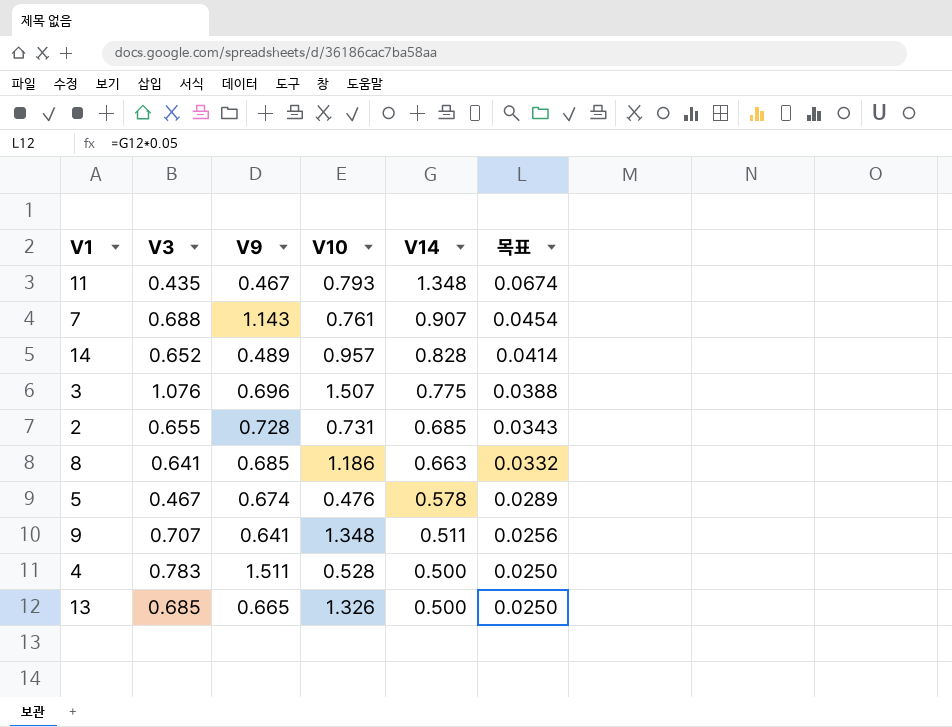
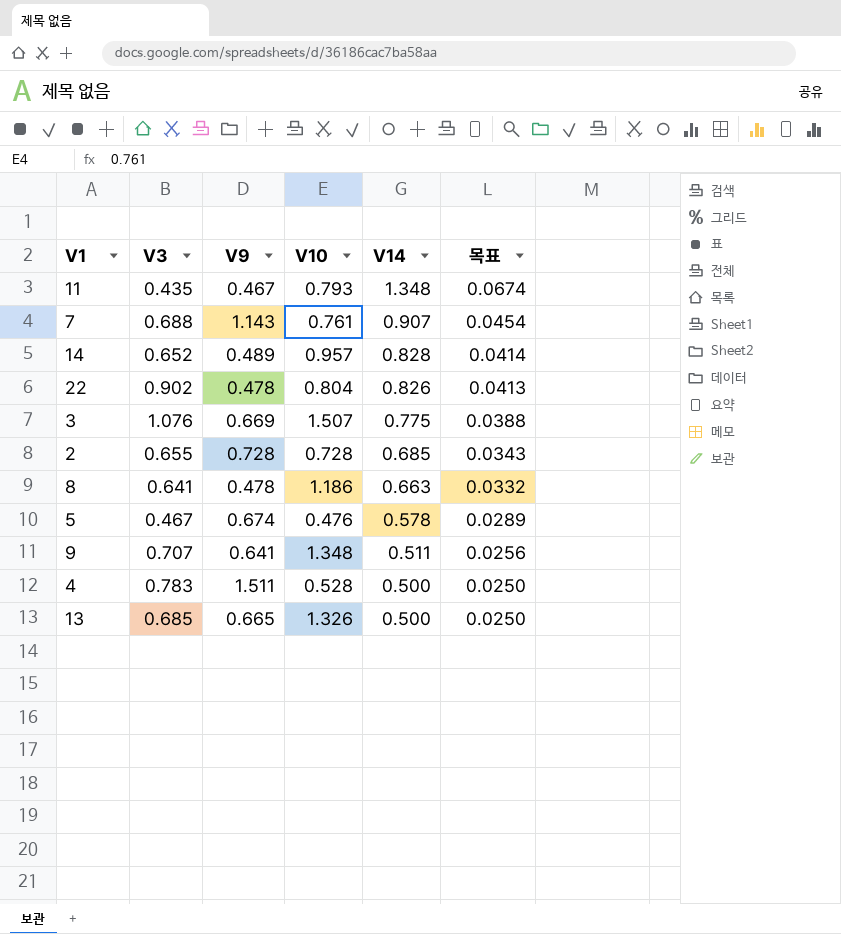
row 22: none -> 0.902 | 0.478 | 0.804 | 0.826 | 0.0413
3 | V9: 0.696 -> 0.669
2 | V10: 0.731 -> 0.728
8 | V9: 0.685 -> 0.478

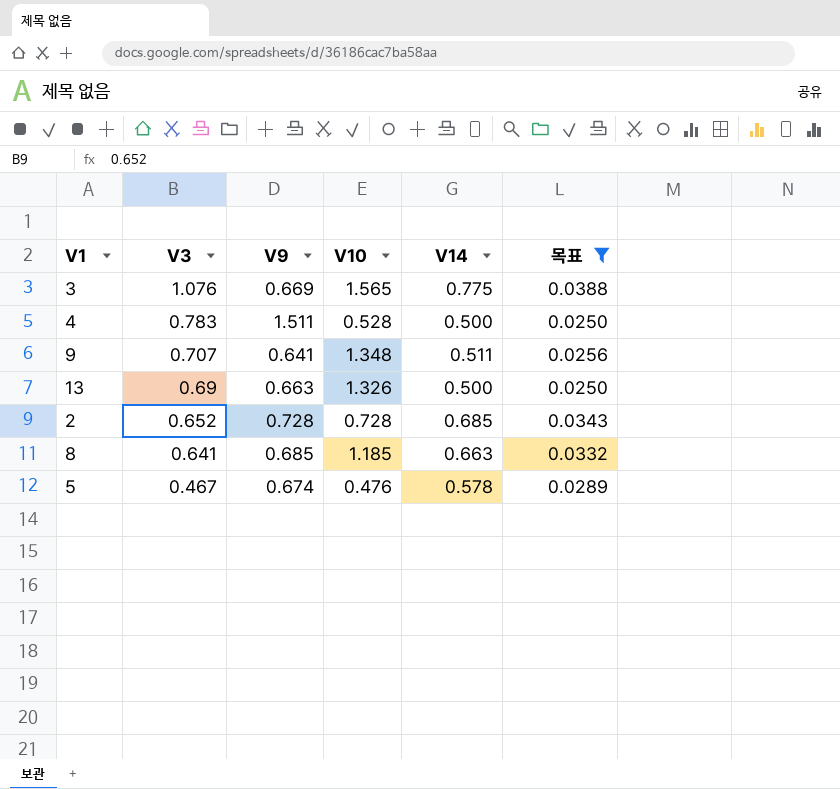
filter: none -> 목표 <= 0.0388
row order: V14 descending -> V3 descending
3 | V10: 1.507 -> 1.565
13 | V3: 0.685 -> 0.69
13 | V9: 0.665 -> 0.663
2 | V3: 0.655 -> 0.652
8 | V9: 0.478 -> 0.685
8 | V10: 1.186 -> 1.185

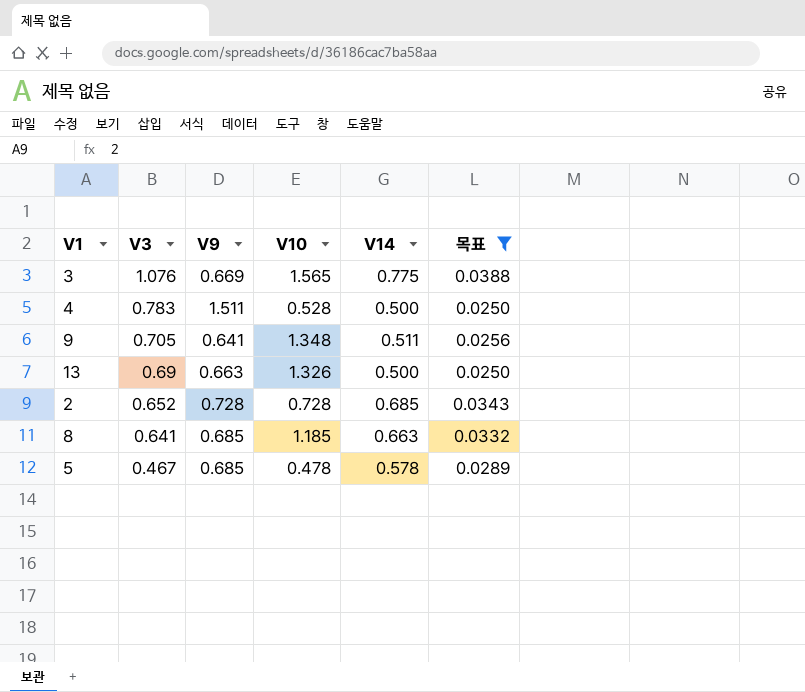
9 | V3: 0.707 -> 0.705
5 | V9: 0.674 -> 0.685
5 | V10: 0.476 -> 0.478

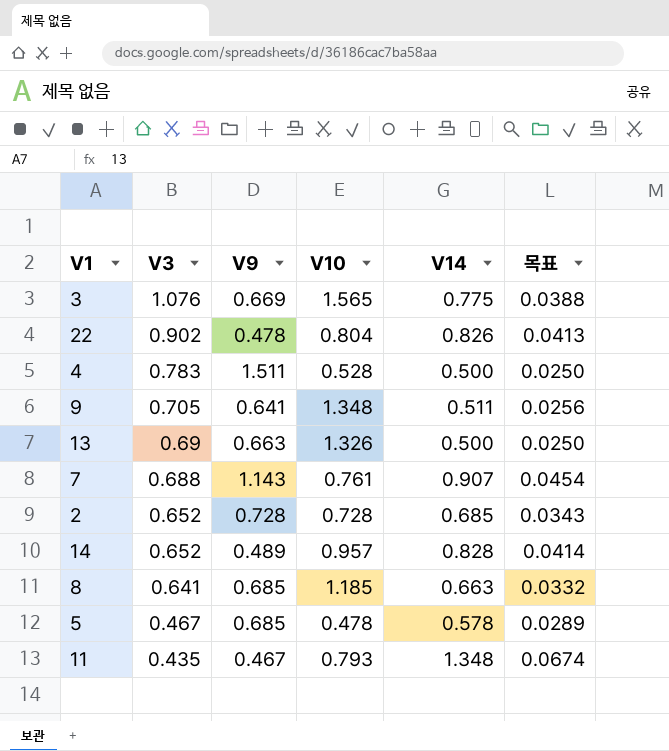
filter: 목표 <= 0.0388 -> none

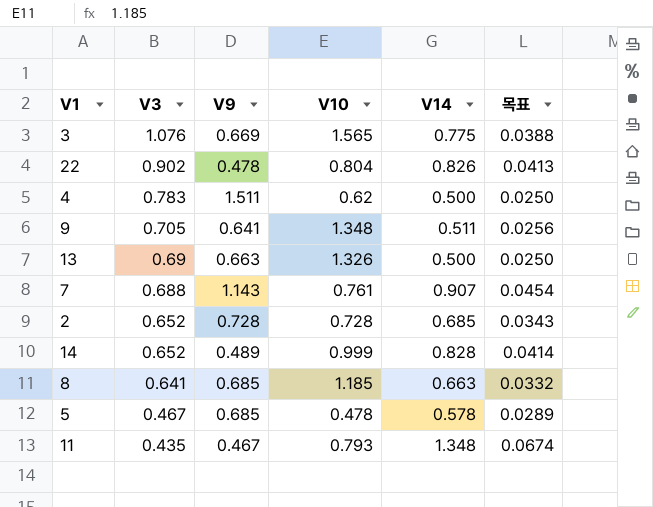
4 | V10: 0.528 -> 0.62
14 | V10: 0.957 -> 0.999

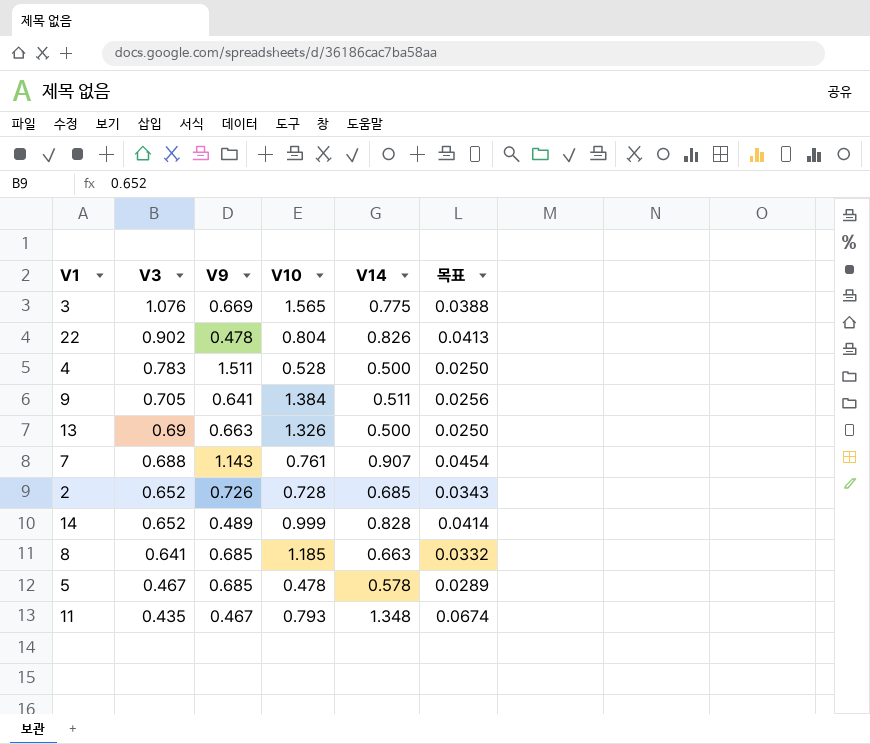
4 | V10: 0.62 -> 0.528
9 | V10: 1.348 -> 1.384
2 | V9: 0.728 -> 0.726

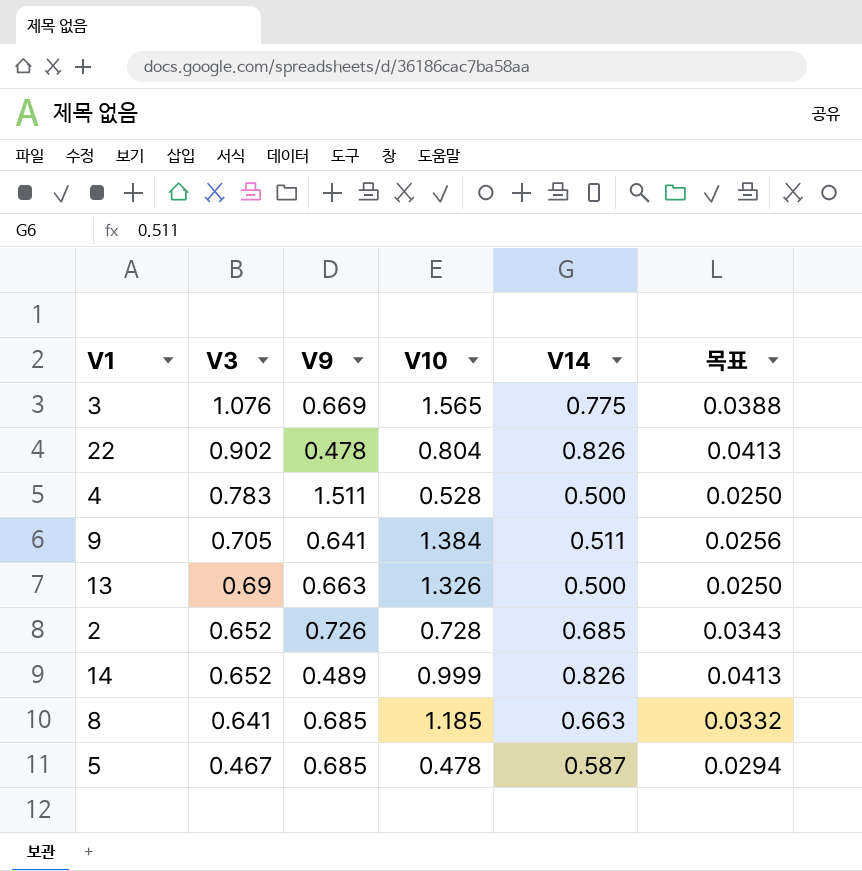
row 7: 0.688 | 1.143 | 0.761 | 0.907 | 0.0454 -> none
row 11: 0.435 | 0.467 | 0.793 | 1.348 | 0.0674 -> none
14 | V14: 0.828 -> 0.826
14 | 목표: 0.0414 -> 0.0413
5 | V14: 0.578 -> 0.587
5 | 목표: 0.0289 -> 0.0294

